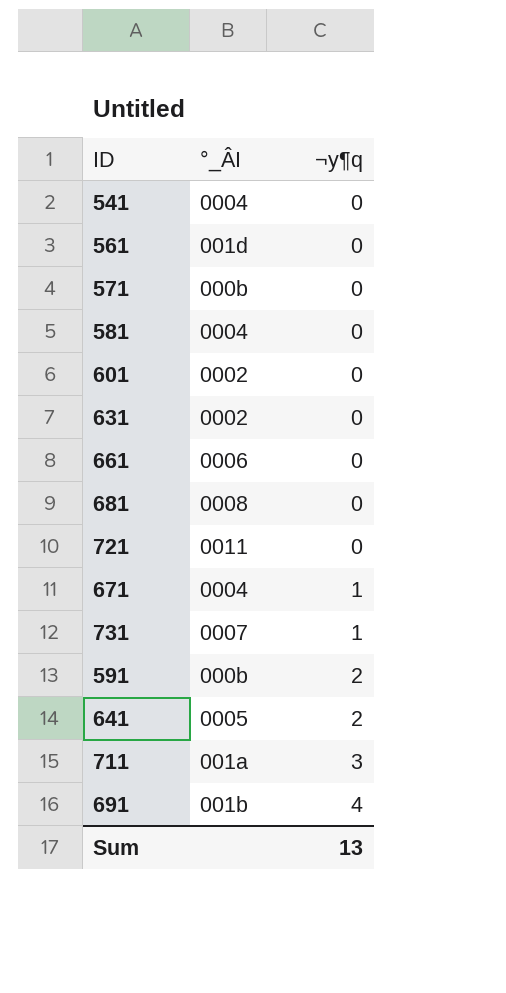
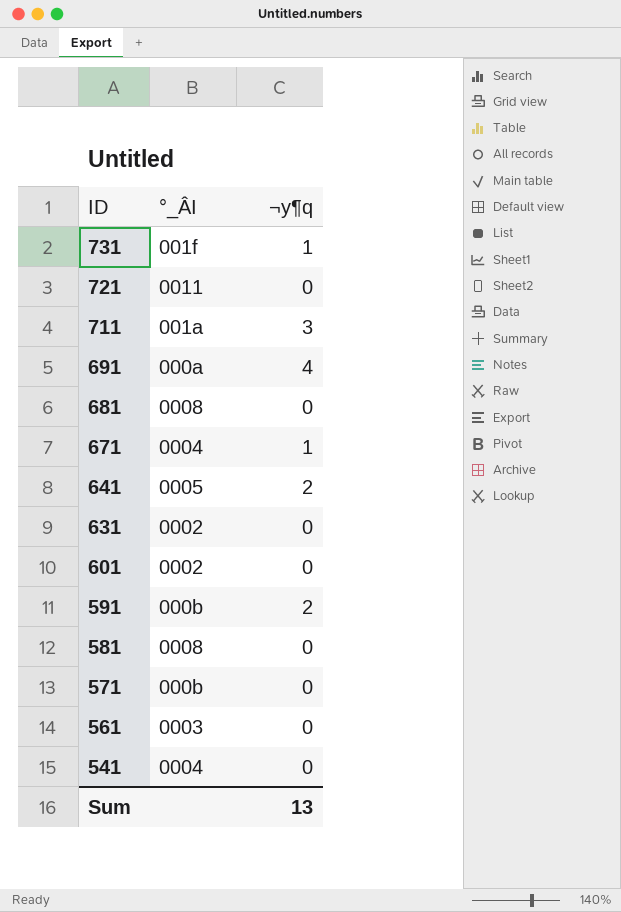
row order: ¬y¶q ascending -> ID descending
row 661: 0006 | 0 -> none
731 | °_ÂI: 0007 -> 001f
691 | °_ÂI: 001b -> 000a
581 | °_ÂI: 0004 -> 0008
561 | °_ÂI: 001d -> 0003

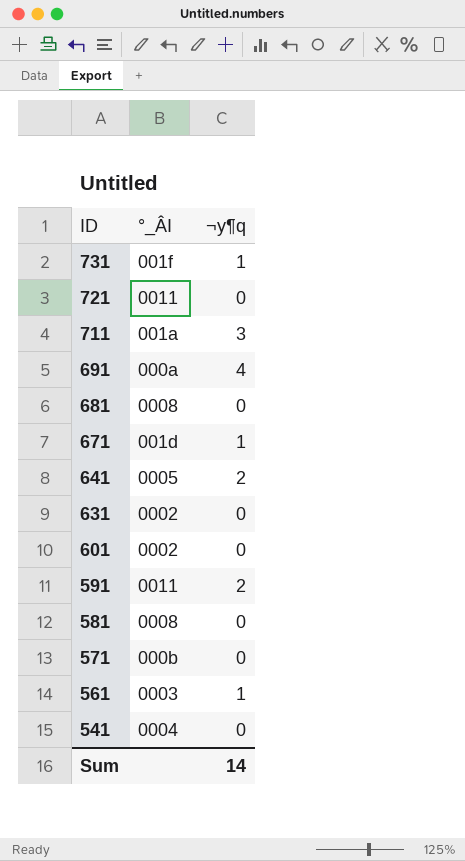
671 | °_ÂI: 0004 -> 001d
591 | °_ÂI: 000b -> 0011
561 | ¬y¶q: 0 -> 1
Sum | ¬y¶q: 13 -> 14

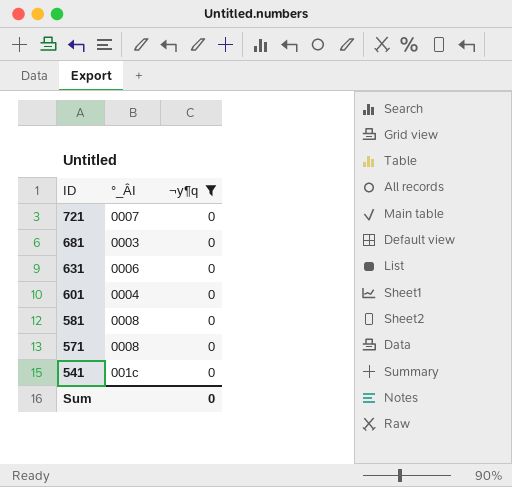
filter: none -> ¬y¶q = 0
721 | °_ÂI: 0011 -> 0007
681 | °_ÂI: 0008 -> 0003
631 | °_ÂI: 0002 -> 0006
601 | °_ÂI: 0002 -> 0004
571 | °_ÂI: 000b -> 0008
541 | °_ÂI: 0004 -> 001c
Sum | ¬y¶q: 14 -> 0

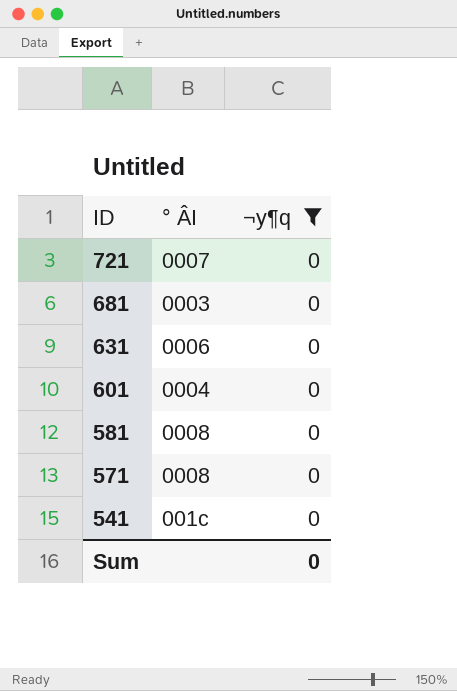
column name: °_ÂI -> ° ÂI

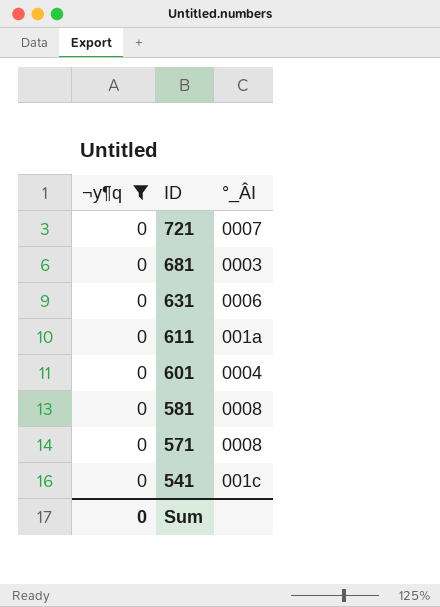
column ¬y¶q | position: 3 -> 1
column name: ° ÂI -> °_ÂI
row 611: none -> 0 | 001a

